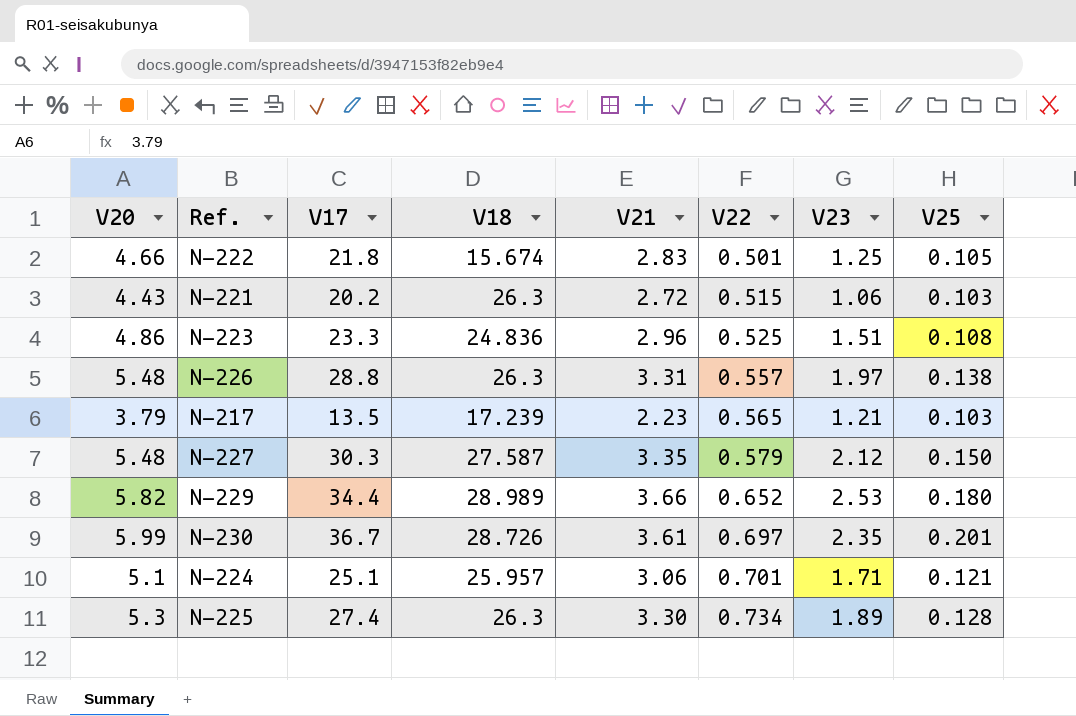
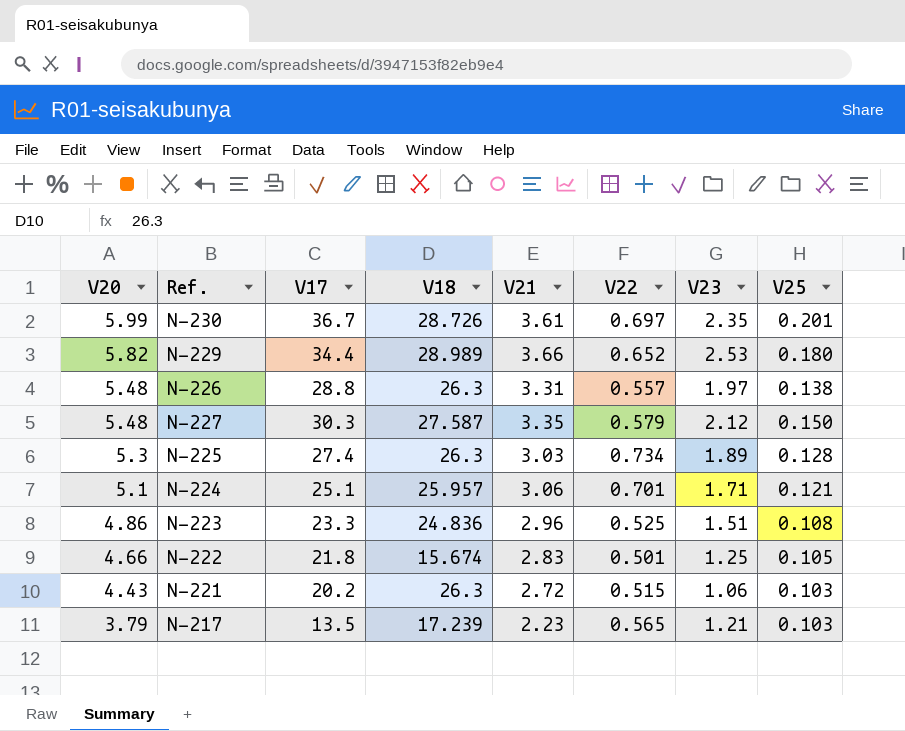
row order: V22 ascending -> V20 descending
N-225 | V21: 3.30 -> 3.03

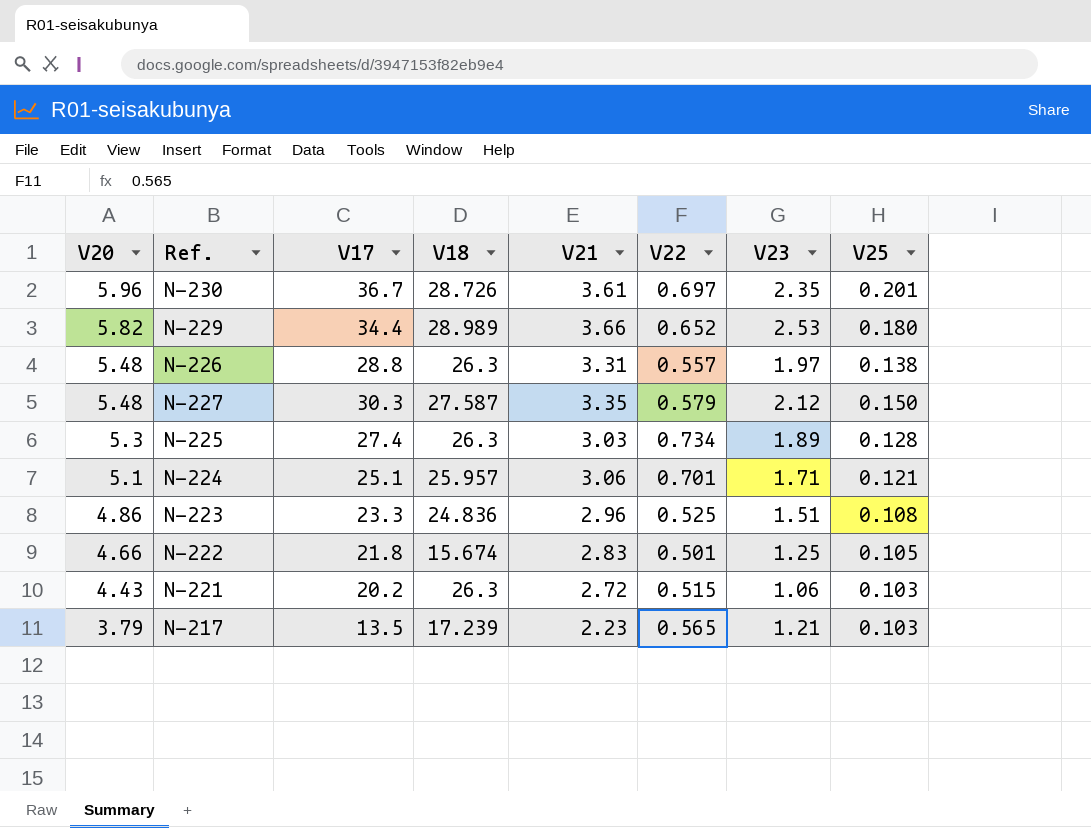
N-230 | V20: 5.99 -> 5.96

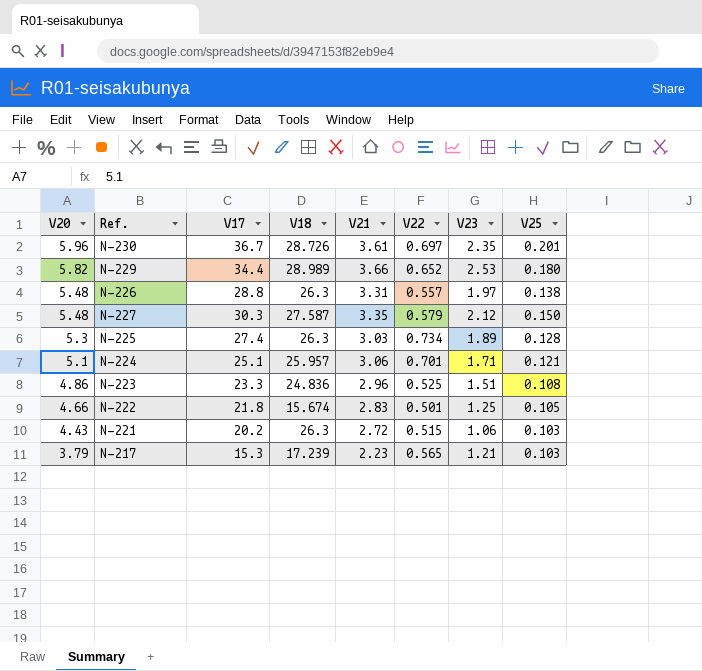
N-217 | V17: 13.5 -> 15.3

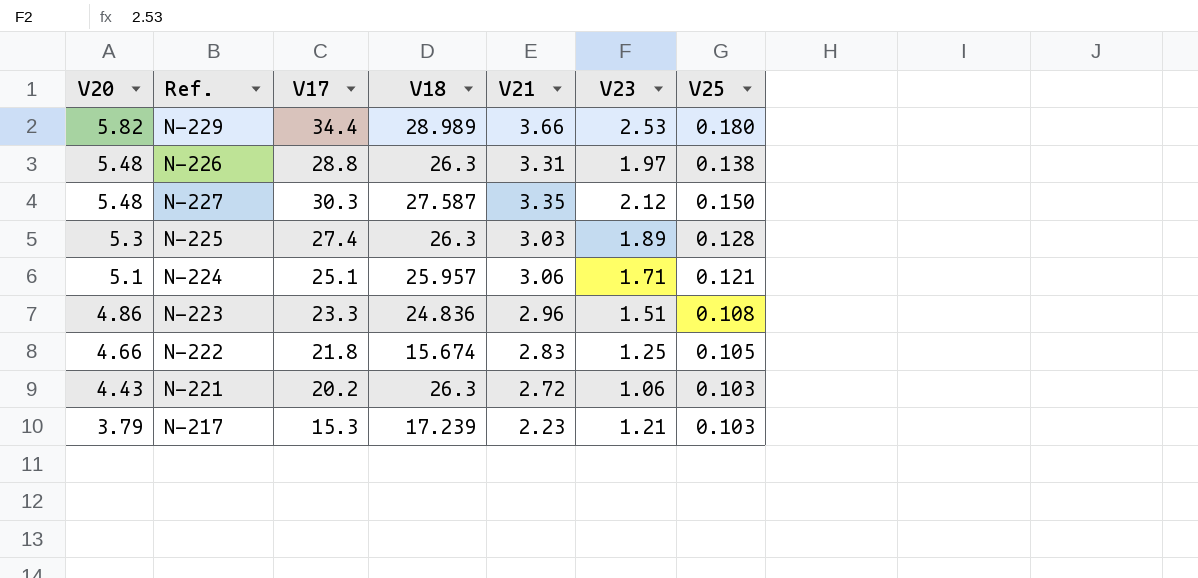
column V22 | position: 6 -> none
row N-230: 5.96 | 36.7 | 28.726 | 3.61 | 0.697 | 2.35 | 0.201 -> none

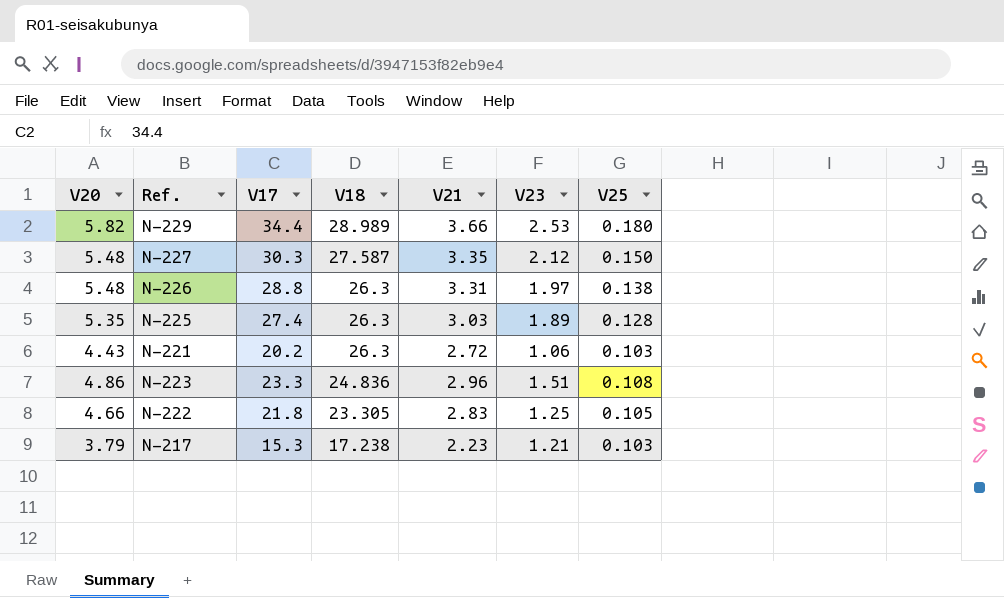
row order: V20 descending -> V18 descending
row N-224: 5.1 | 25.1 | 25.957 | 3.06 | 1.71 | 0.121 -> none
N-225 | V20: 5.3 -> 5.35
N-222 | V18: 15.674 -> 23.305
N-217 | V18: 17.239 -> 17.238

